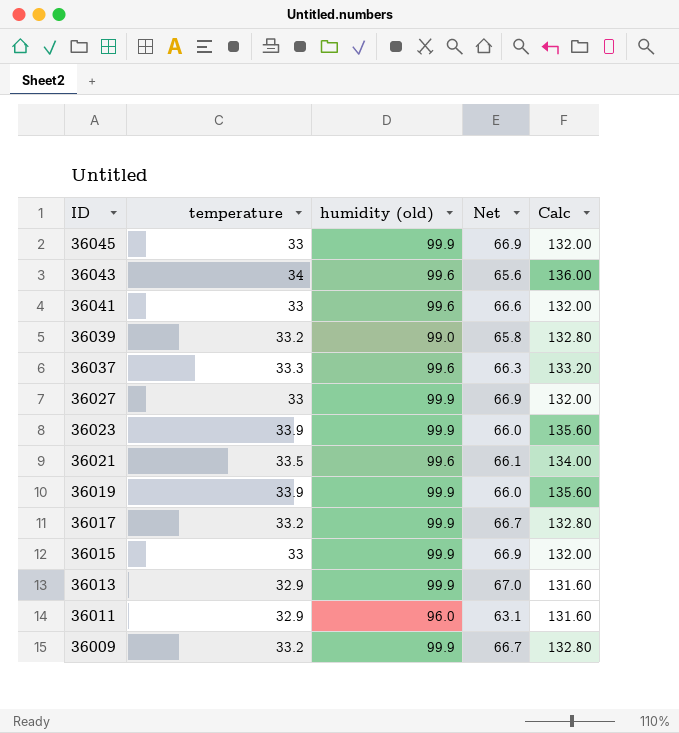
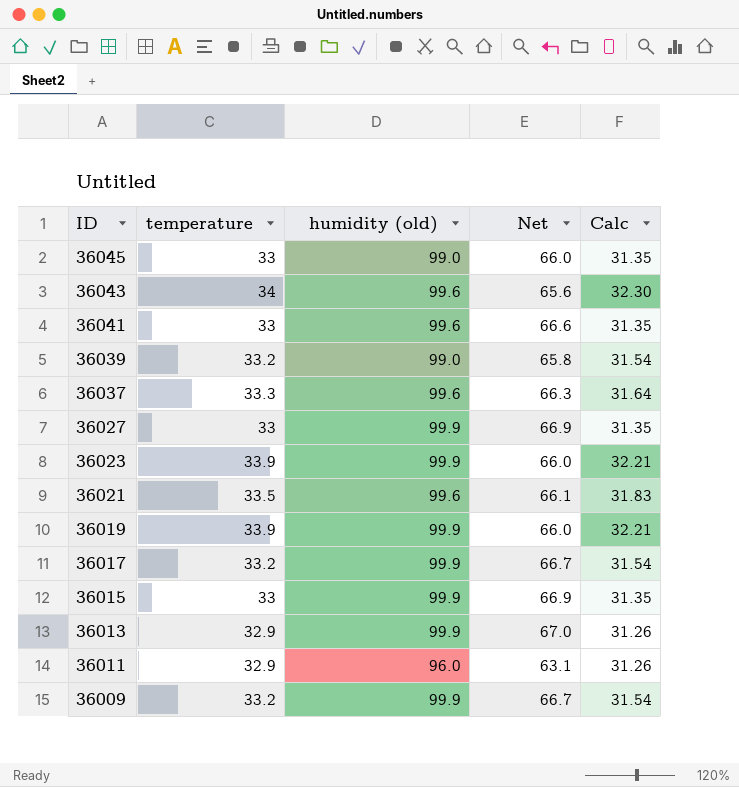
column Calc | formula: [temperature] * 4 -> [temperature] * 0.95
36045 | humidity (old): 99.9 -> 99.0
36045 | Net: 66.9 -> 66.0

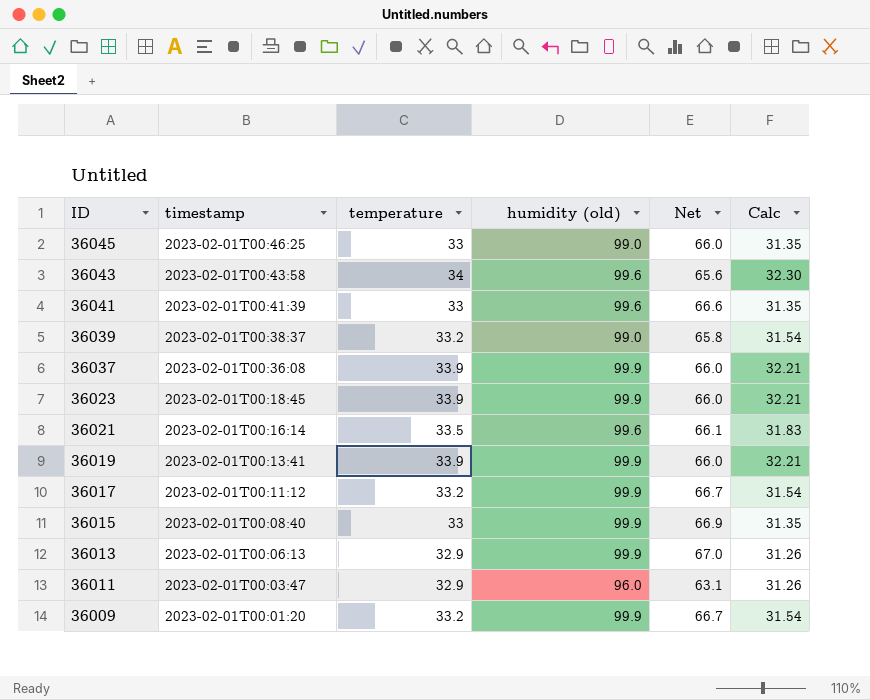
column timestamp | position: none -> 2
row 36027: 33 | 99.9 | 66.9 | 31.35 -> none
36037 | temperature: 33.3 -> 33.9
36037 | humidity (old): 99.6 -> 99.9
36037 | Net: 66.3 -> 66.0
36037 | Calc: 31.64 -> 32.21

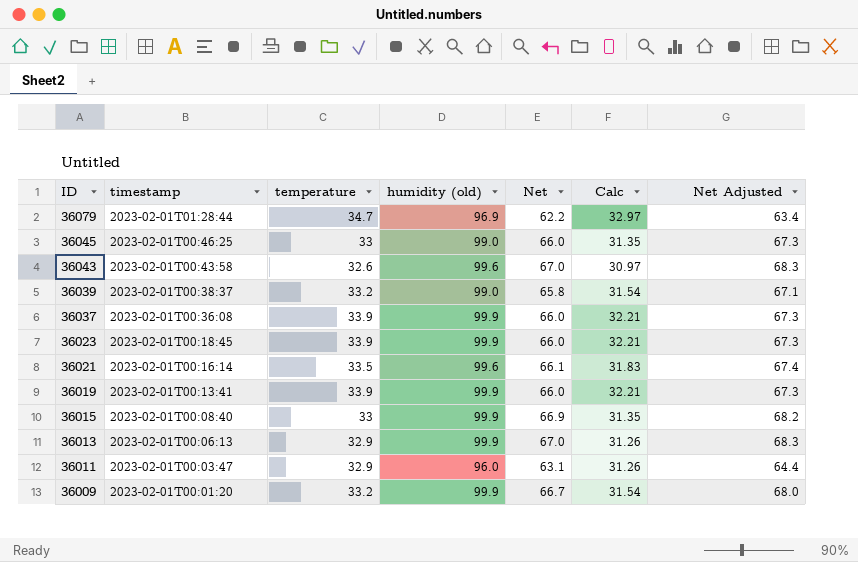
column Net Adjusted | formula: none -> [Net] * 1.02
row 36041: 2023-02-01T00:41:39 | 33 | 99.6 | 66.6 | 31.35 -> none
row 36017: 2023-02-01T00:11:12 | 33.2 | 99.9 | 66.7 | 31.54 -> none
row 36079: none -> 2023-02-01T01:28:44 | 34.7 | 96.9 | 62.2 | 32.97 | 63.4
36043 | temperature: 34 -> 32.6
36043 | Net: 65.6 -> 67.0
36043 | Calc: 32.30 -> 30.97

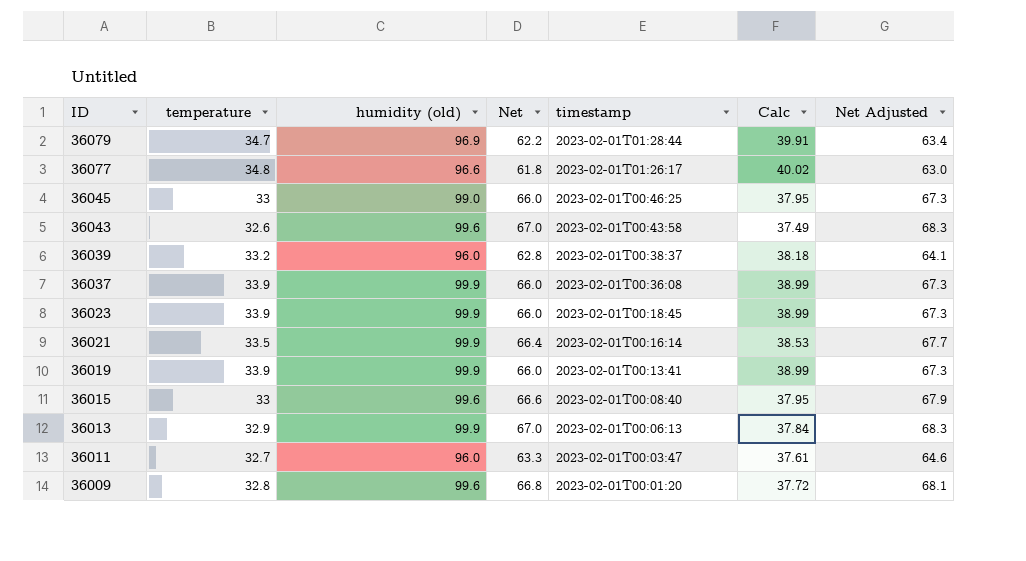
column timestamp | position: 2 -> 5
column Calc | formula: [temperature] * 0.95 -> [temperature] * 1.15
row 36077: none -> 34.8 | 96.6 | 61.8 | 2023-02-01T01:26:17 | 40.02 | 63.0
36039 | humidity (old): 99.0 -> 96.0
36039 | Net: 65.8 -> 62.8
36039 | Net Adjusted: 67.1 -> 64.1
36021 | humidity (old): 99.6 -> 99.9
36021 | Net: 66.1 -> 66.4
36021 | Net Adjusted: 67.4 -> 67.7
36015 | humidity (old): 99.9 -> 99.6
36015 | Net: 66.9 -> 66.6
36015 | Net Adjusted: 68.2 -> 67.9
36011 | temperature: 32.9 -> 32.7
36011 | Net: 63.1 -> 63.3
36011 | Net Adjusted: 64.4 -> 64.6
36009 | temperature: 33.2 -> 32.8
36009 | humidity (old): 99.9 -> 99.6
36009 | Net: 66.7 -> 66.8
36009 | Net Adjusted: 68.0 -> 68.1

